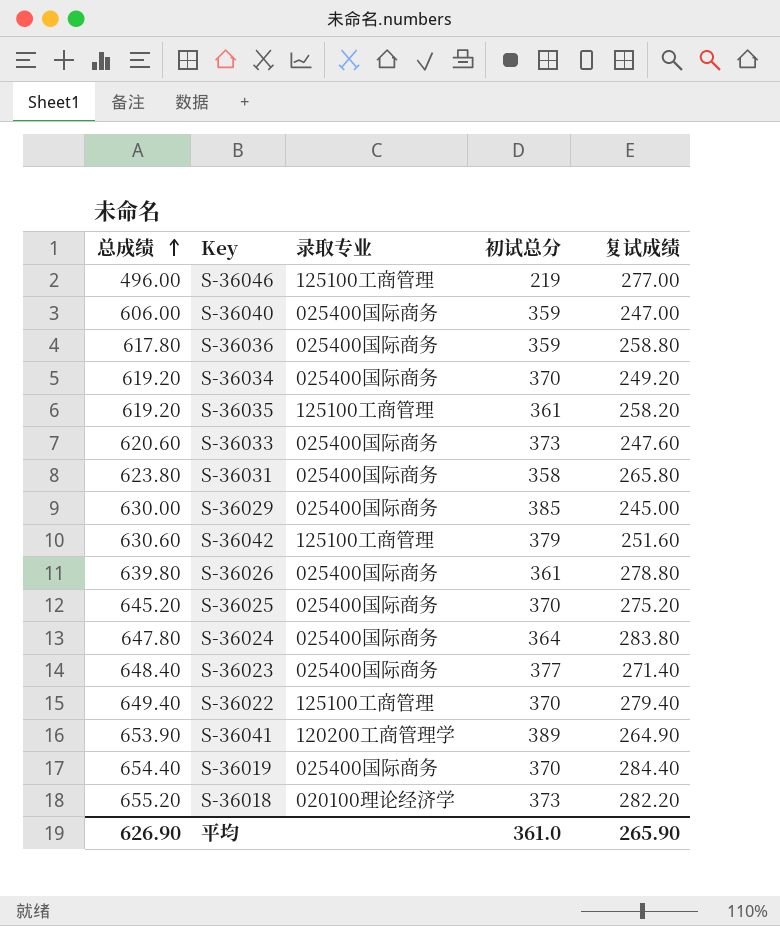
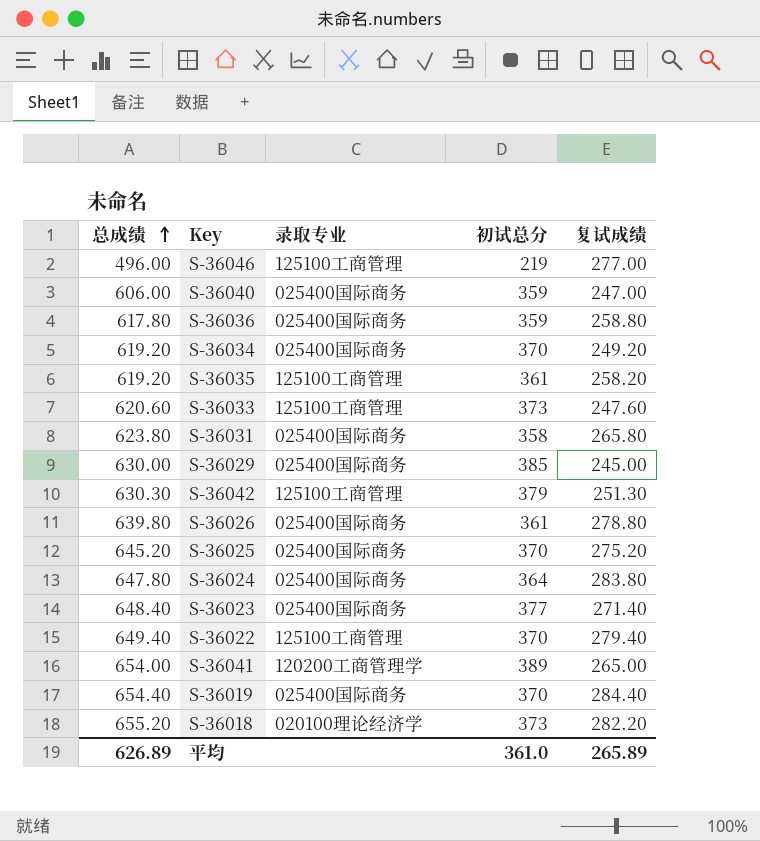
S-36033 | 录取专业: 025400国际商务 -> 125100工商管理
S-36042 | 总成绩: 630.60 -> 630.30
S-36042 | 复试成绩: 251.60 -> 251.30
S-36041 | 总成绩: 653.90 -> 654.00
S-36041 | 复试成绩: 264.90 -> 265.00
平均 | 总成绩: 626.90 -> 626.89
平均 | 复试成绩: 265.90 -> 265.89

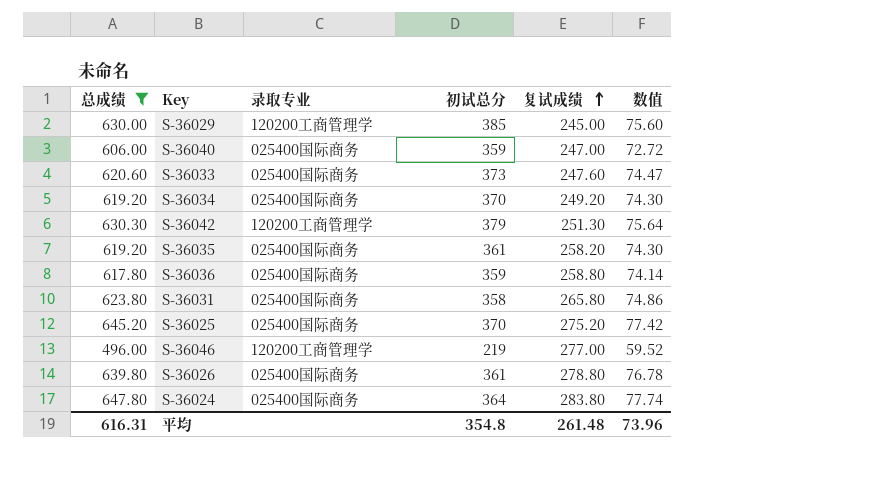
filter: none -> 总成绩 <= 647.80
row order: 总成绩 ascending -> 复试成绩 ascending
column 数值 | formula: none -> [总成绩] * 0.12
S-36029 | 录取专业: 025400国际商务 -> 120200工商管理学
S-36033 | 录取专业: 125100工商管理 -> 025400国际商务
S-36042 | 录取专业: 125100工商管理 -> 120200工商管理学
S-36035 | 录取专业: 125100工商管理 -> 025400国际商务
S-36046 | 录取专业: 125100工商管理 -> 120200工商管理学
平均 | 总成绩: 626.89 -> 616.31
平均 | 初试总分: 361.0 -> 354.8
平均 | 复试成绩: 265.89 -> 261.48

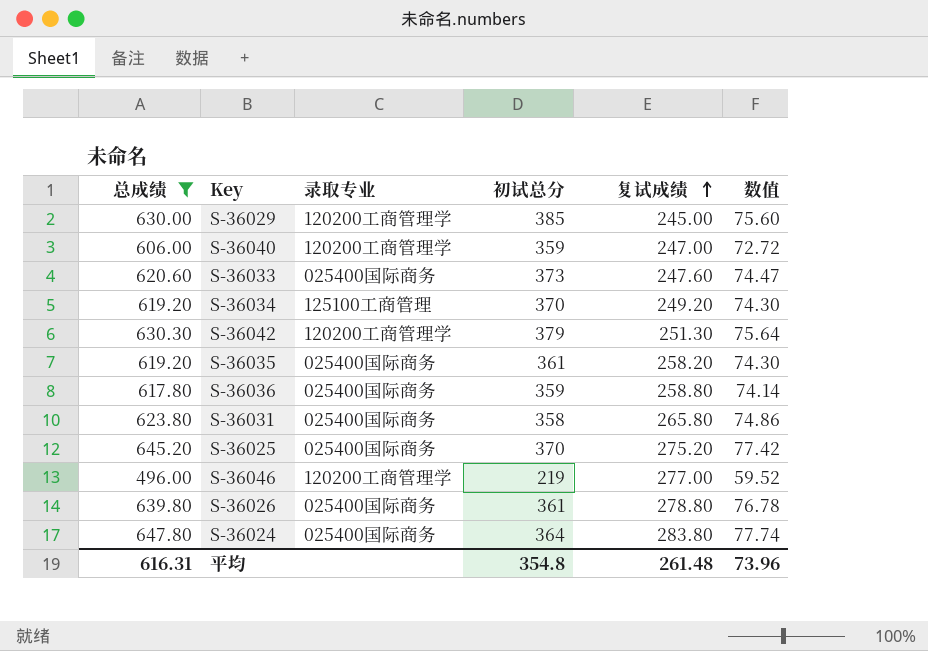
S-36040 | 录取专业: 025400国际商务 -> 120200工商管理学
S-36034 | 录取专业: 025400国际商务 -> 125100工商管理

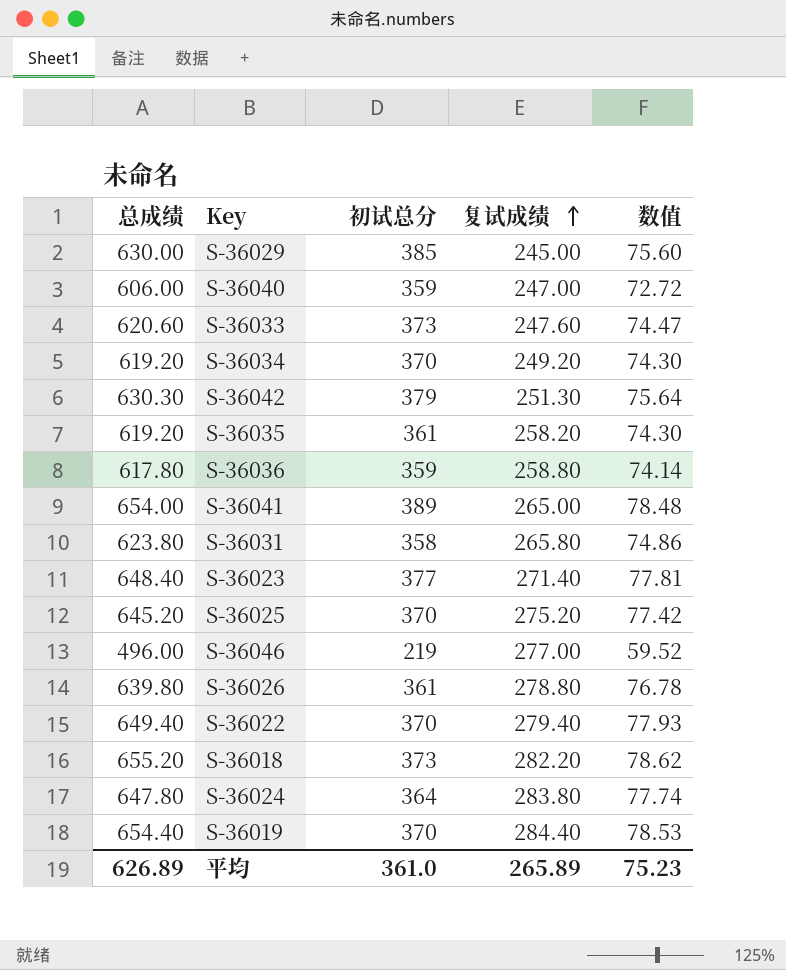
filter: 总成绩 <= 647.80 -> none
column 录取专业 | position: 3 -> none
平均 | 总成绩: 616.31 -> 626.89
平均 | 初试总分: 354.8 -> 361.0
平均 | 复试成绩: 261.48 -> 265.89
平均 | 数值: 73.96 -> 75.23

